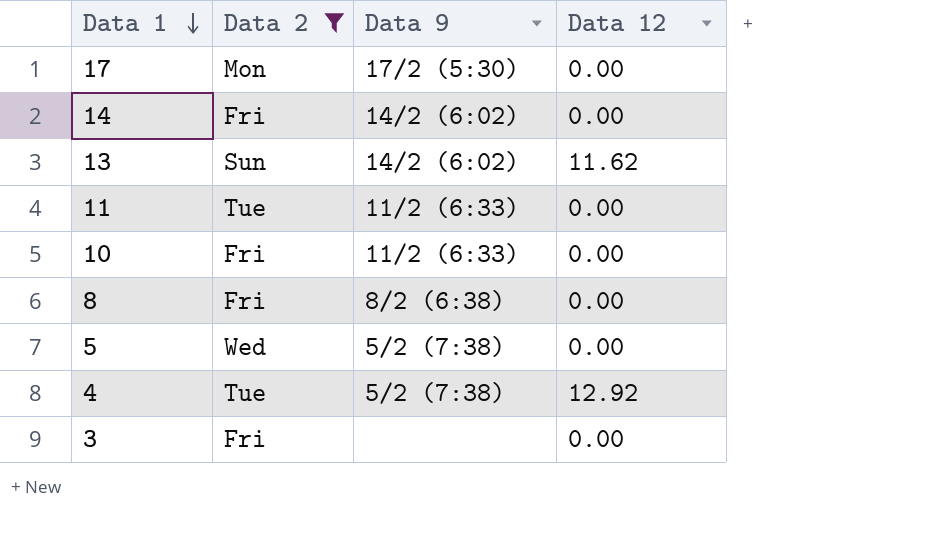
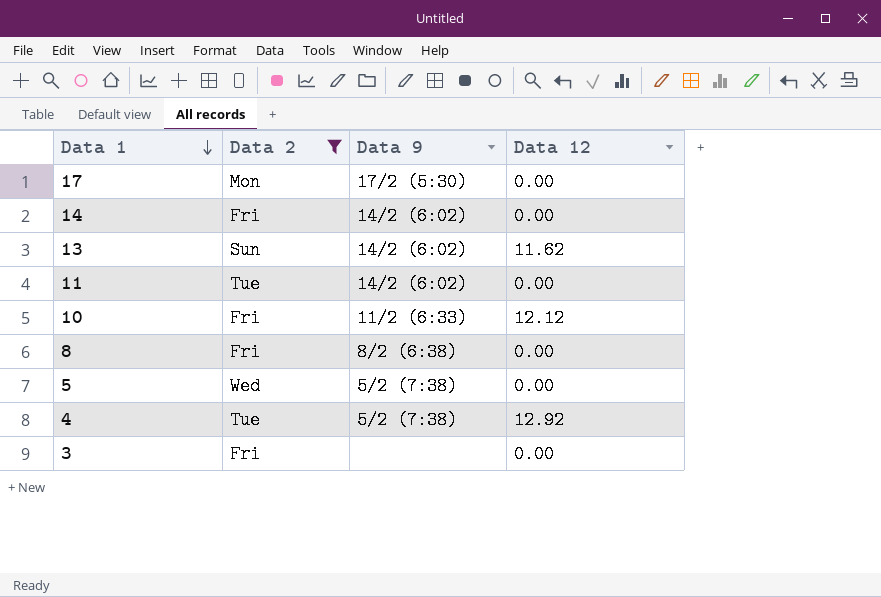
11 | Data 9: 11/2 (6:33) -> 14/2 (6:02)
10 | Data 12: 0.00 -> 12.12

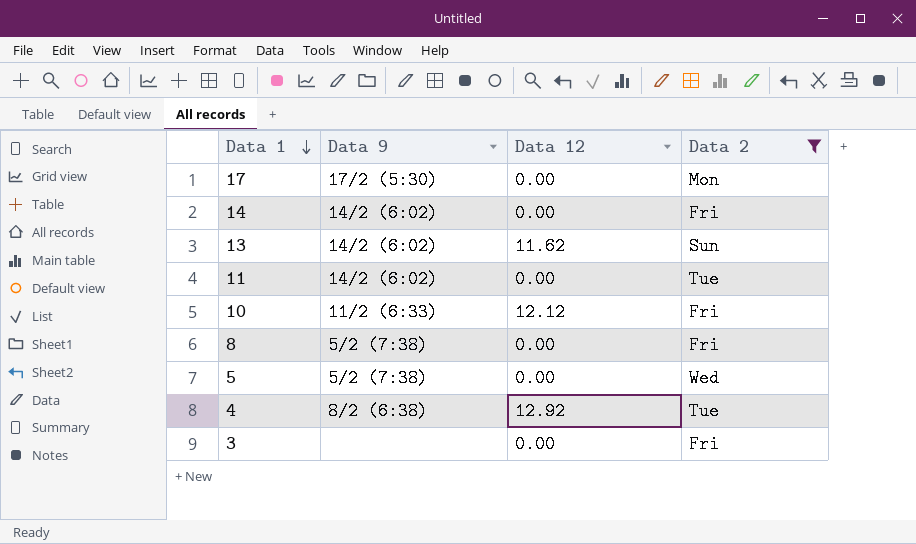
column Data 2 | position: 2 -> 4
8 | Data 9: 8/2 (6:38) -> 5/2 (7:38)
4 | Data 9: 5/2 (7:38) -> 8/2 (6:38)

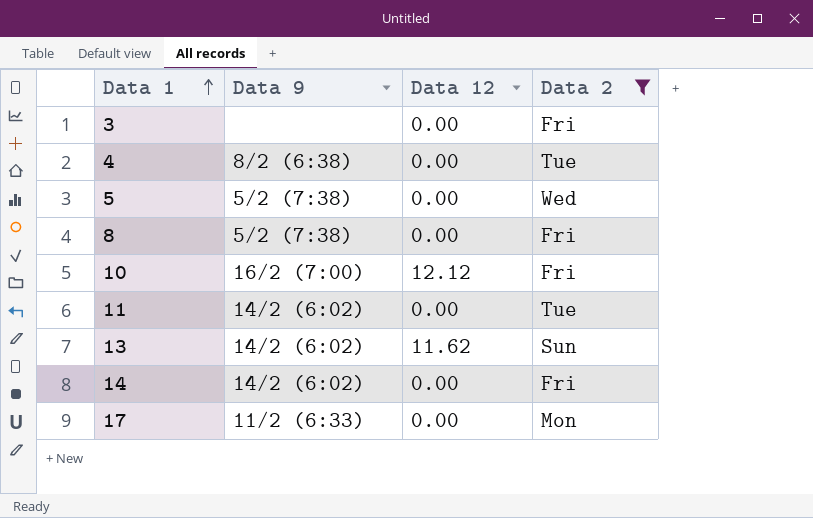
row order: Data 1 descending -> Data 1 ascending
4 | Data 12: 12.92 -> 0.00
10 | Data 9: 11/2 (6:33) -> 16/2 (7:00)
17 | Data 9: 17/2 (5:30) -> 11/2 (6:33)

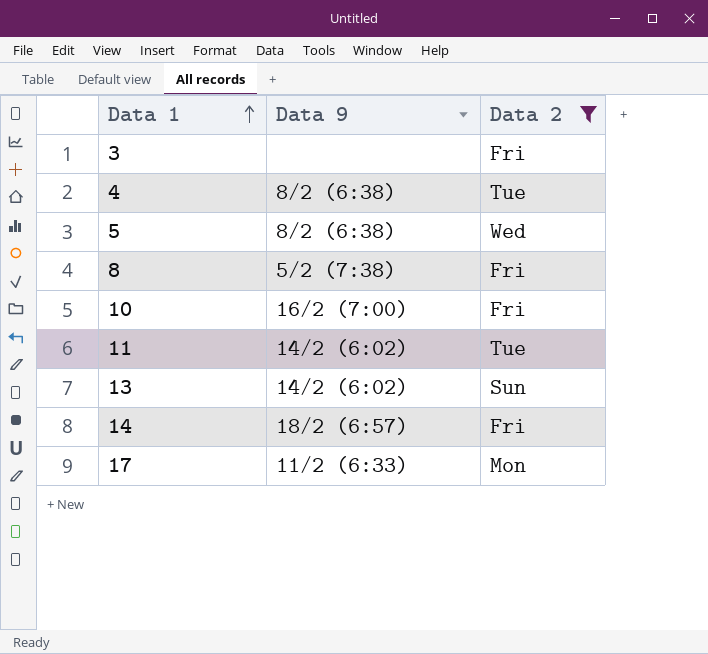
column Data 12 | position: 3 -> none
5 | Data 9: 5/2 (7:38) -> 8/2 (6:38)
14 | Data 9: 14/2 (6:02) -> 18/2 (6:57)

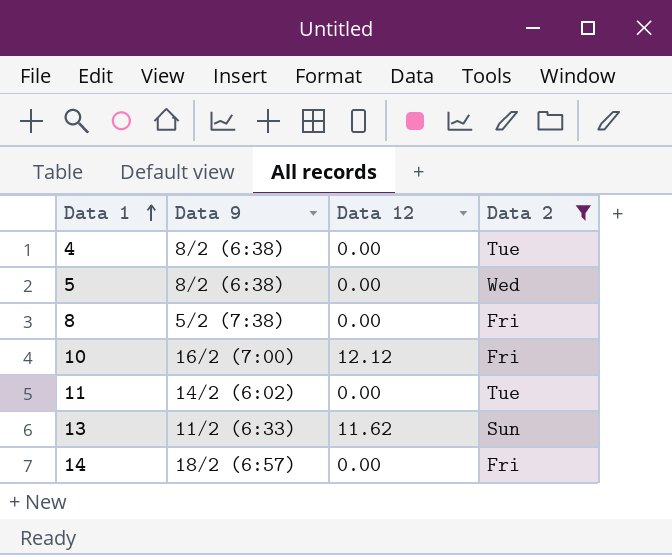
column Data 12 | position: none -> 3
row 3: none | Fri -> none
row 17: 11/2 (6:33) | Mon -> none
13 | Data 9: 14/2 (6:02) -> 11/2 (6:33)

